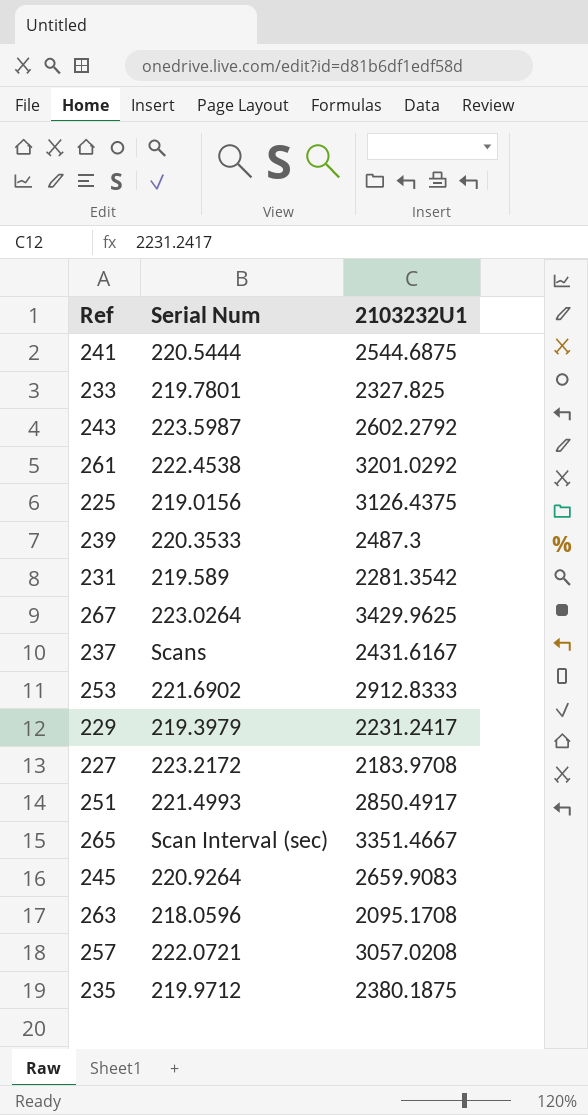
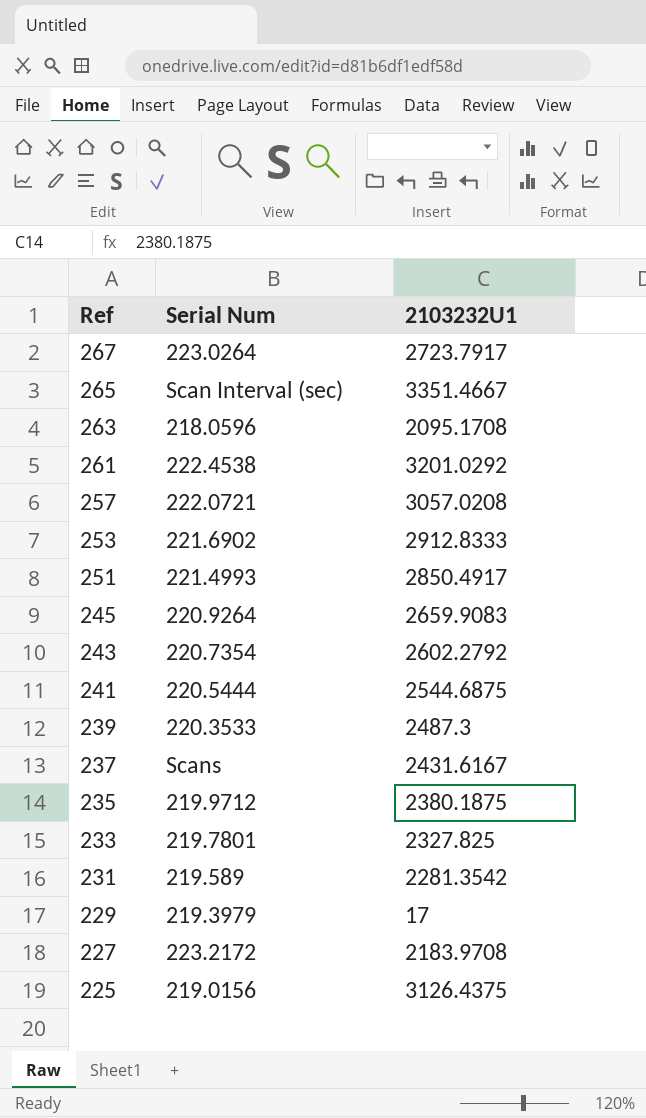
row order: none -> Ref descending
267 | 2103232U1: 3429.9625 -> 2723.7917
243 | Serial Num: 223.5987 -> 220.7354
229 | 2103232U1: 2231.2417 -> 17

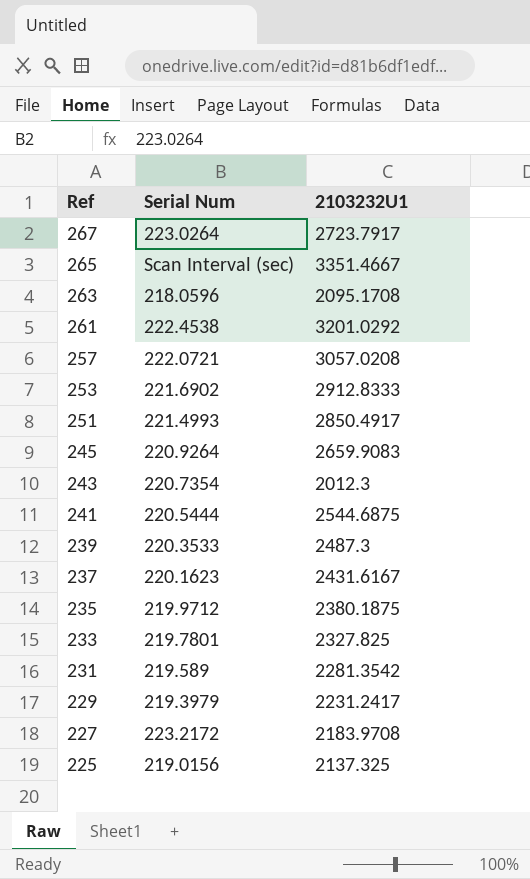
243 | 2103232U1: 2602.2792 -> 2012.3
237 | Serial Num: Scans -> 220.1623
229 | 2103232U1: 17 -> 2231.2417
225 | 2103232U1: 3126.4375 -> 2137.325

